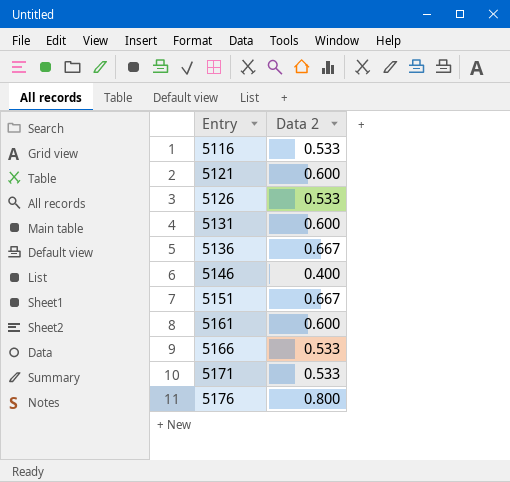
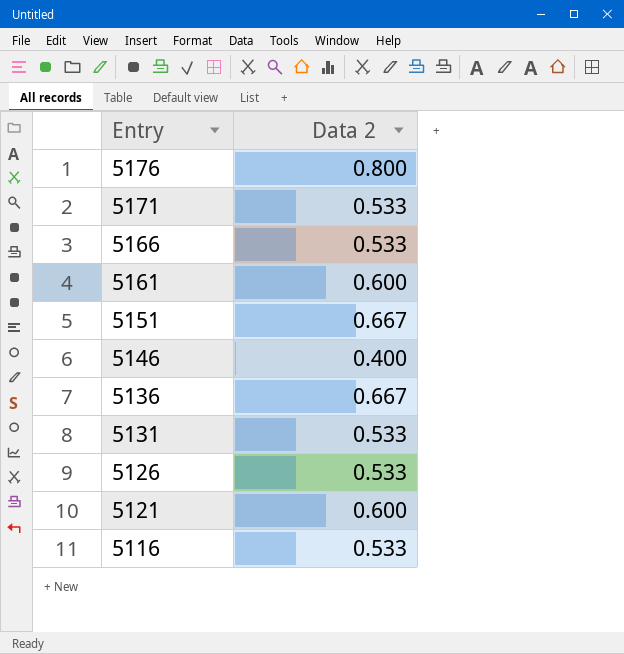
row order: Entry ascending -> Entry descending
5131 | Data 2: 0.600 -> 0.533

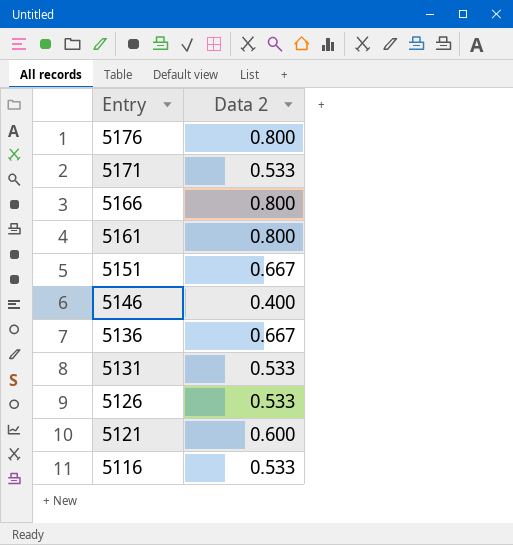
5166 | Data 2: 0.533 -> 0.800
5161 | Data 2: 0.600 -> 0.800

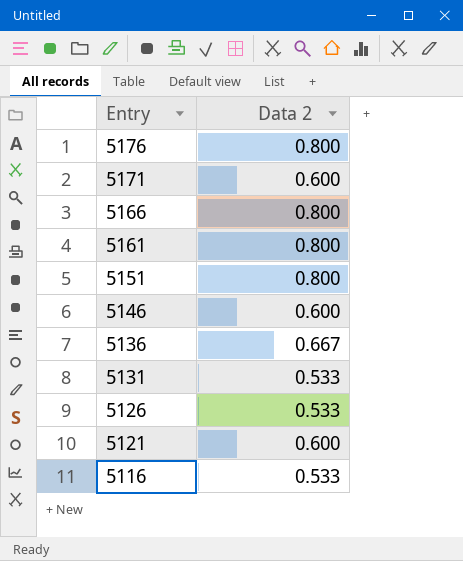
5171 | Data 2: 0.533 -> 0.600
5151 | Data 2: 0.667 -> 0.800
5146 | Data 2: 0.400 -> 0.600

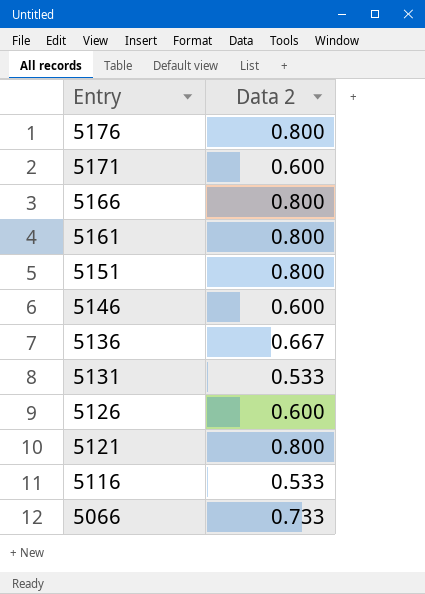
5126 | Data 2: 0.533 -> 0.600
5121 | Data 2: 0.600 -> 0.800
row 5066: none -> 0.733

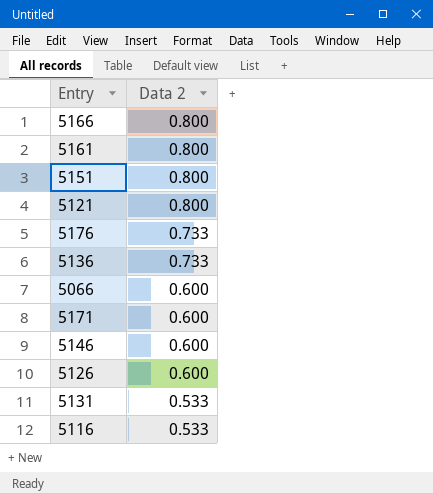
row order: Entry descending -> Data 2 descending
5176 | Data 2: 0.800 -> 0.733
5136 | Data 2: 0.667 -> 0.733
5066 | Data 2: 0.733 -> 0.600

